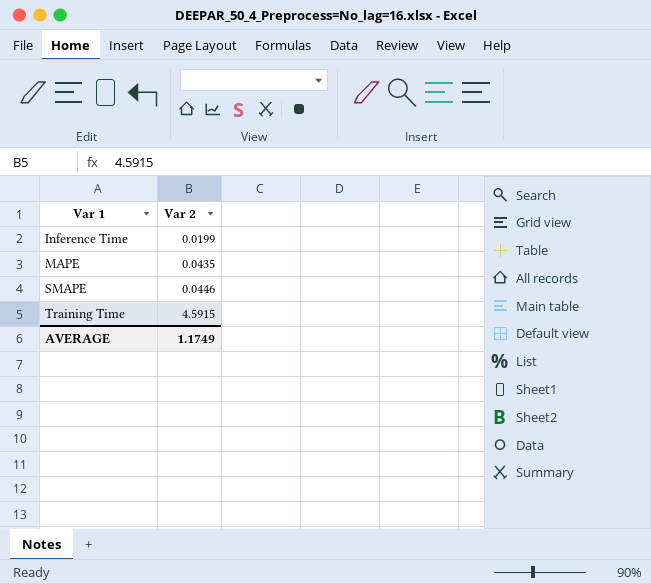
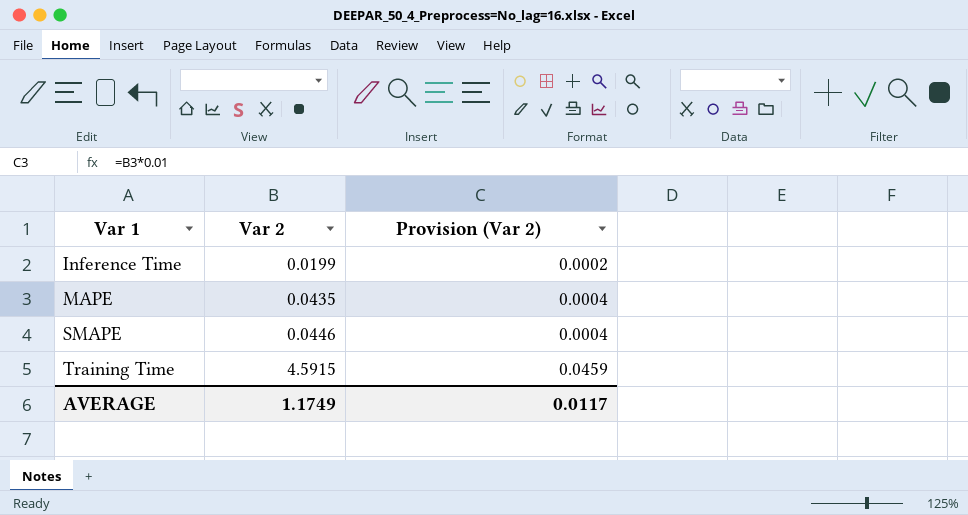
column Provision (Var 2) | formula: none -> [Var 2] * 0.01

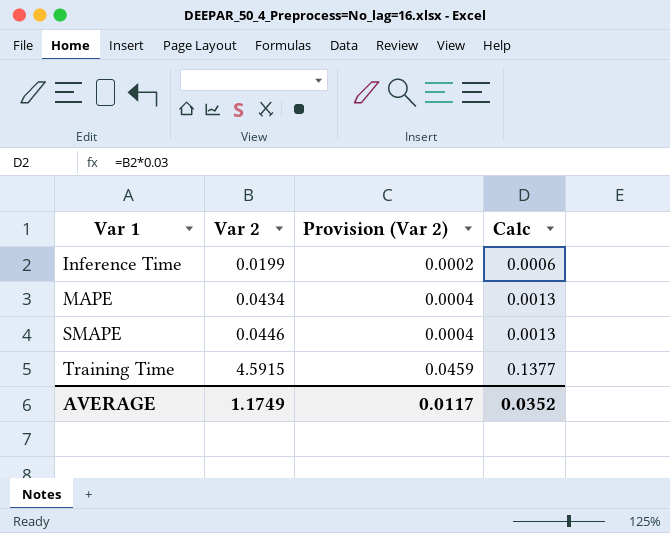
column Calc | formula: none -> [Var 2] * 0.03
MAPE | Var 2: 0.0435 -> 0.0434

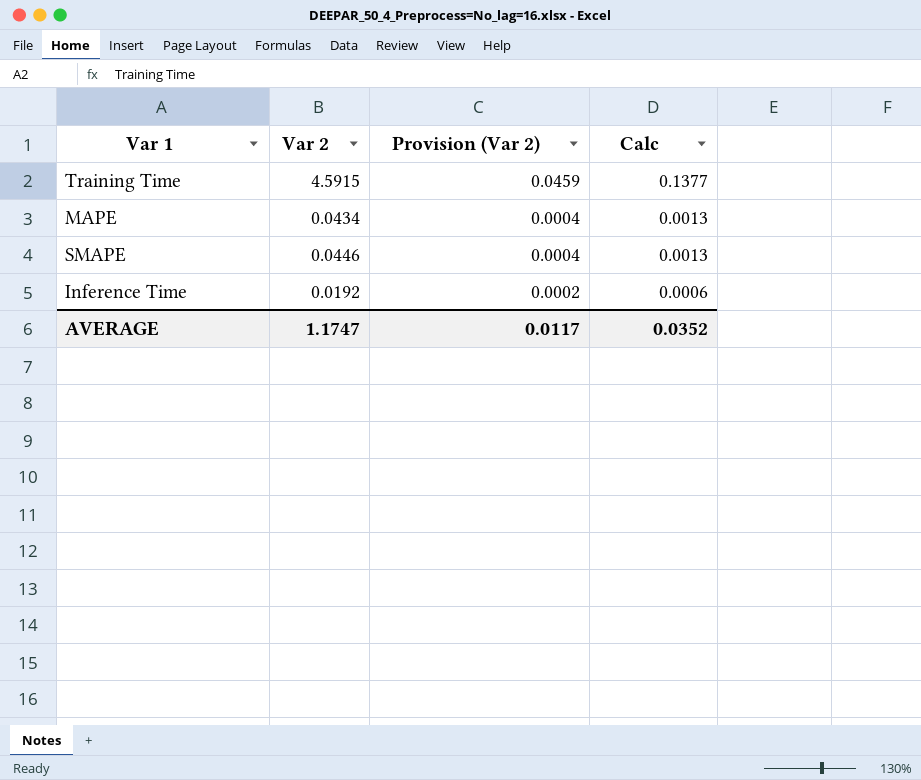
row order: Var 1 ascending -> Provision (Var 2) descending
Inference Time | Var 2: 0.0199 -> 0.0192
AVERAGE | Var 2: 1.1749 -> 1.1747

